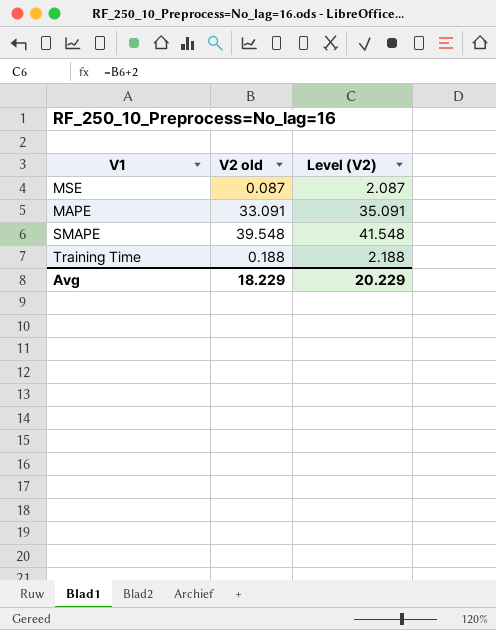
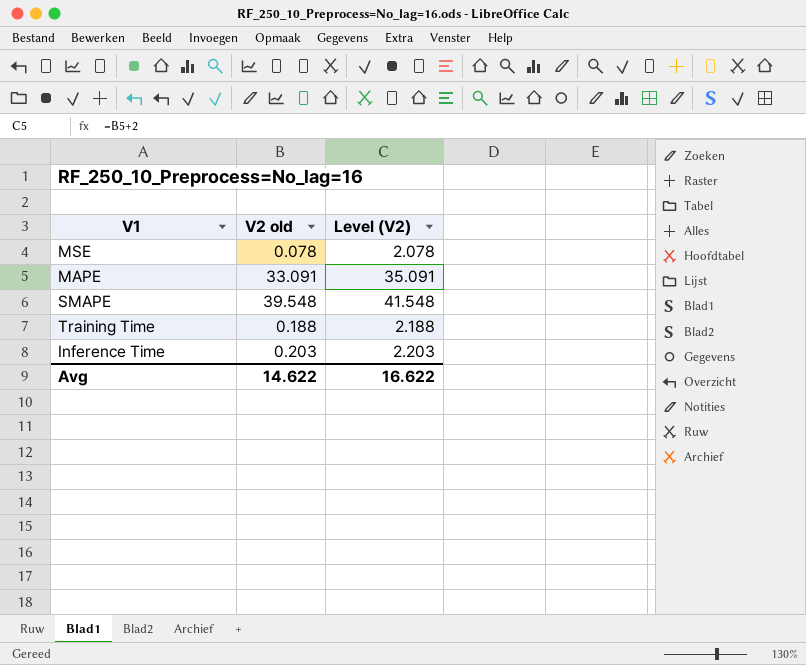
MSE | V2 old: 0.087 -> 0.078
MSE | Level (V2): 2.087 -> 2.078
row Inference Time: none -> 0.203 | 2.203
Avg | V2 old: 18.229 -> 14.622
Avg | Level (V2): 20.229 -> 16.622

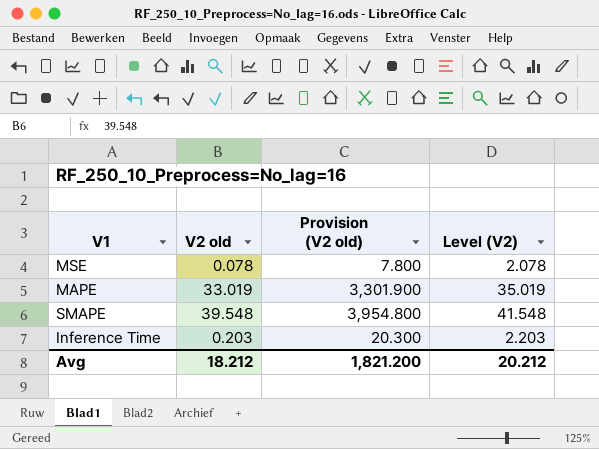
column Provision (V2 old) | formula: none -> [V2 old] * 100
row Training Time: 0.188 | 2.188 -> none
MAPE | V2 old: 33.091 -> 33.019
MAPE | Level (V2): 35.091 -> 35.019
Avg | V2 old: 14.622 -> 18.212
Avg | Level (V2): 16.622 -> 20.212

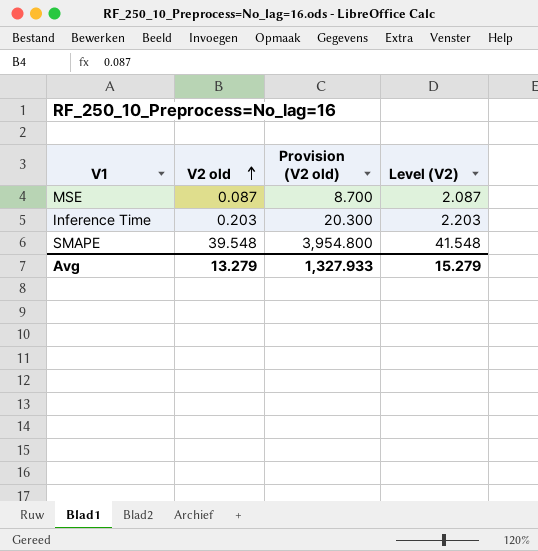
row order: none -> V2 old ascending
row MAPE: 33.019 | 3,301.900 | 35.019 -> none
MSE | V2 old: 0.078 -> 0.087
MSE | Provision (V2 old): 7.800 -> 8.700
MSE | Level (V2): 2.078 -> 2.087
Avg | V2 old: 18.212 -> 13.279
Avg | Provision (V2 old): 1,821.200 -> 1,327.933
Avg | Level (V2): 20.212 -> 15.279

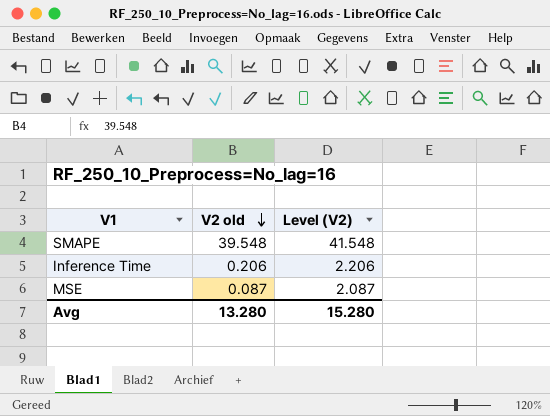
row order: V2 old ascending -> V2 old descending
column Provision (V2 old) | formula: [V2 old] * 100 -> none
Inference Time | V2 old: 0.203 -> 0.206
Inference Time | Level (V2): 2.203 -> 2.206
Avg | V2 old: 13.279 -> 13.280
Avg | Level (V2): 15.279 -> 15.280

